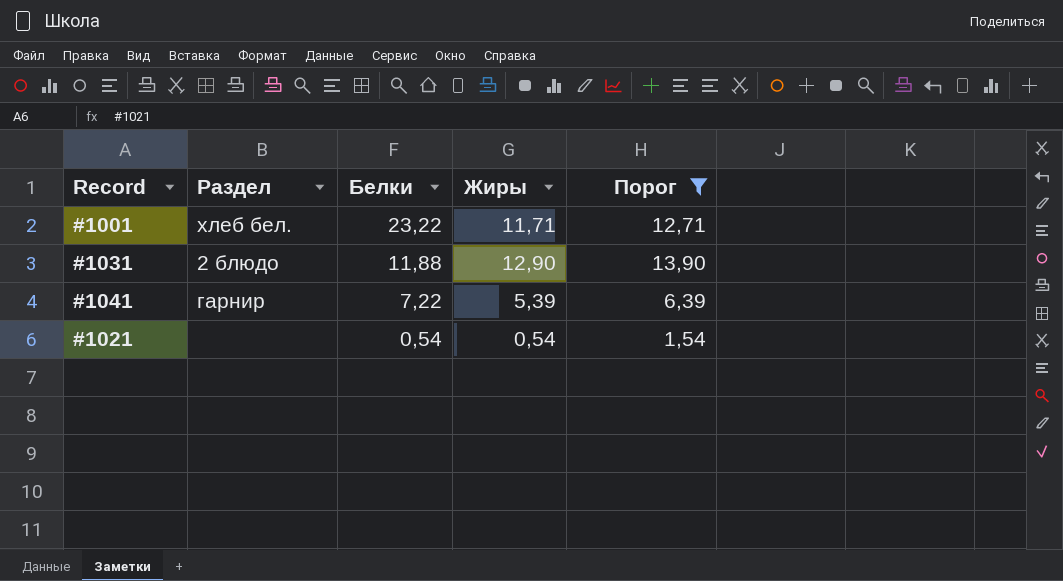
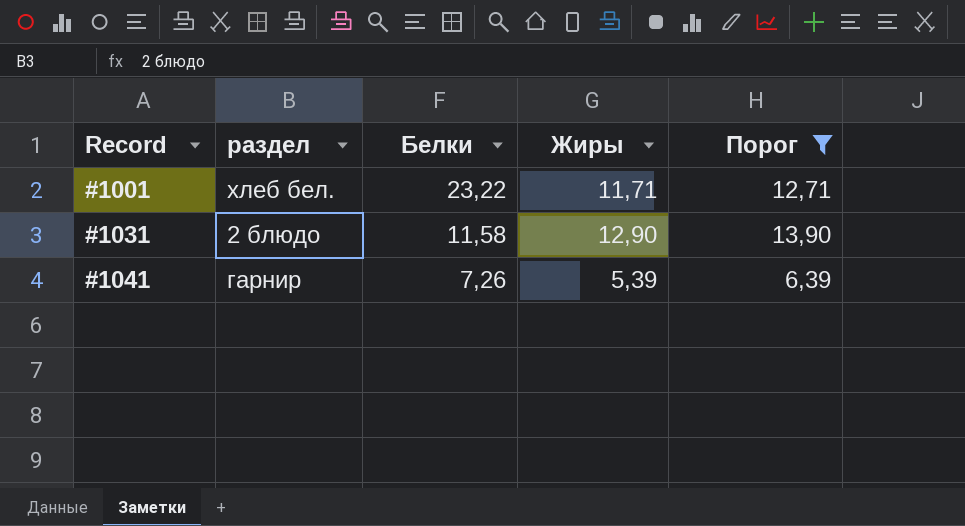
column name: Раздел -> раздел
row #1021: none | 0,54 | 0,54 | 1,54 -> none
#1031 | Белки: 11,88 -> 11,58
#1041 | Белки: 7,22 -> 7,26

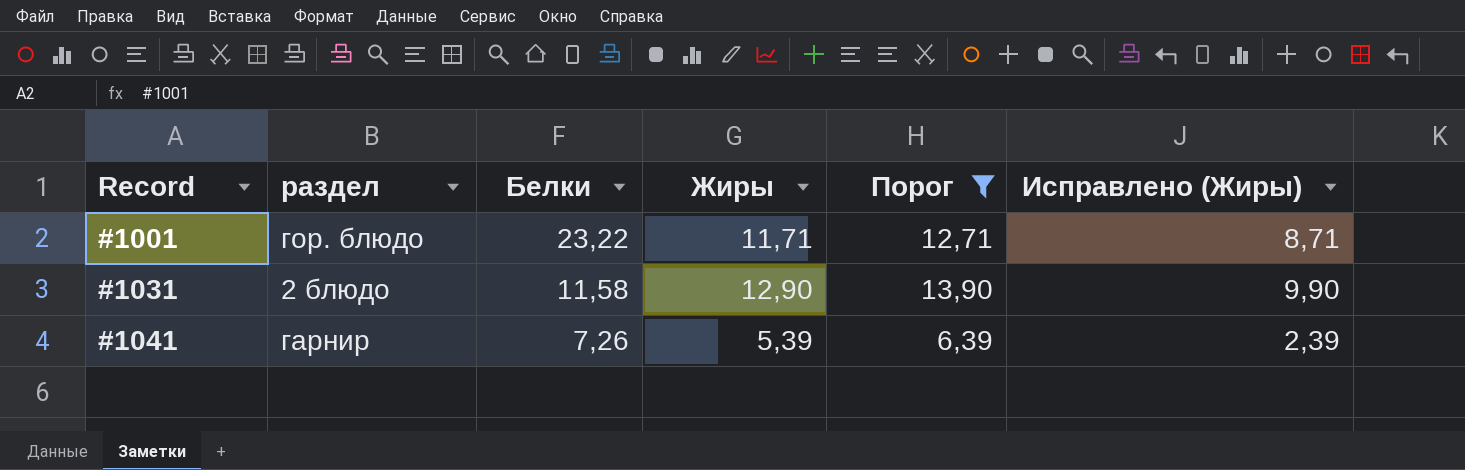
column Исправлено (Жиры) | formula: none -> [Жиры] - 3
#1001 | раздел: хлеб бел. -> гор. блюдо

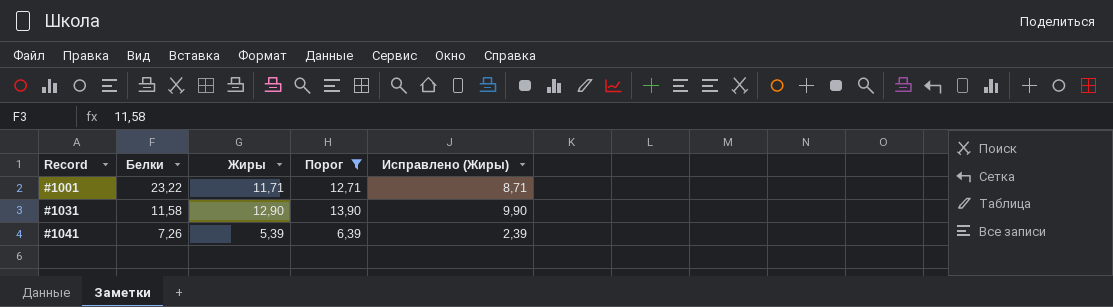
column раздел | position: 2 -> none

